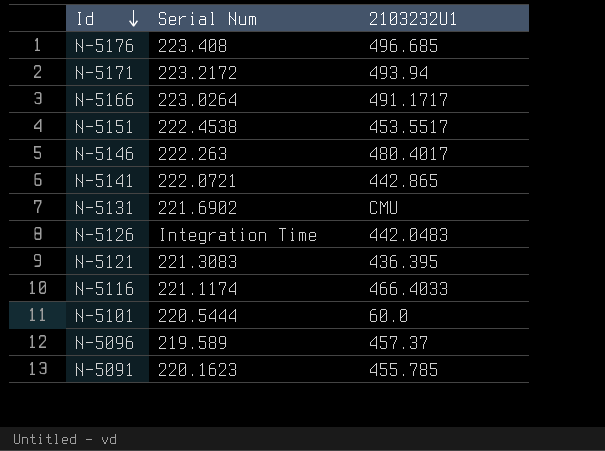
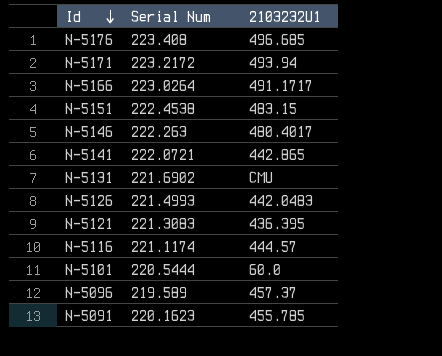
N-5151 | 2103232U1: 453.5517 -> 483.15
N-5126 | Serial Num: Integration Time -> 221.4993
N-5116 | 2103232U1: 466.4033 -> 444.57

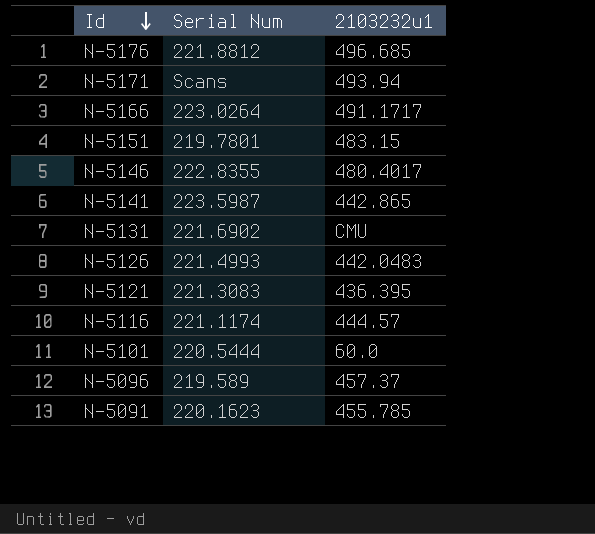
column name: 2103232U1 -> 2103232u1
N-5176 | Serial Num: 223.408 -> 221.8812
N-5171 | Serial Num: 223.2172 -> Scans
N-5151 | Serial Num: 222.4538 -> 219.7801
N-5146 | Serial Num: 222.263 -> 222.8355
N-5141 | Serial Num: 222.0721 -> 223.5987

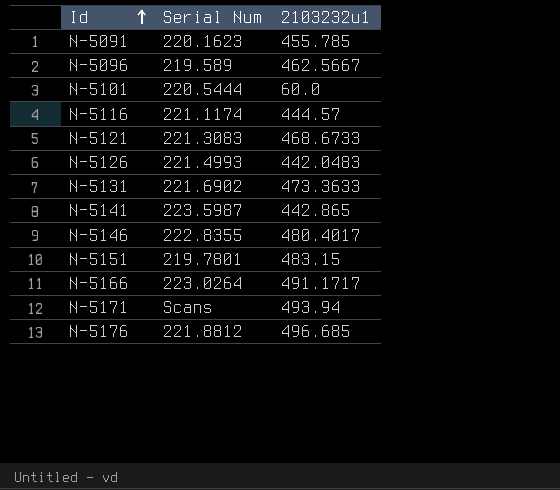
row order: Id descending -> Id ascending
N-5096 | 2103232u1: 457.37 -> 462.5667
N-5121 | 2103232u1: 436.395 -> 468.6733
N-5131 | 2103232u1: CMU -> 473.3633

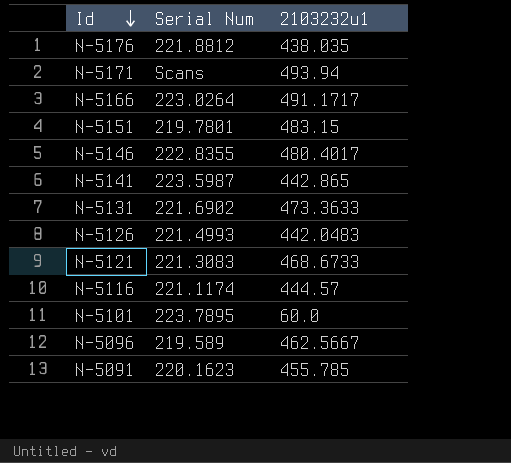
row order: Id ascending -> Id descending
N-5176 | 2103232u1: 496.685 -> 438.035
N-5101 | Serial Num: 220.5444 -> 223.7895

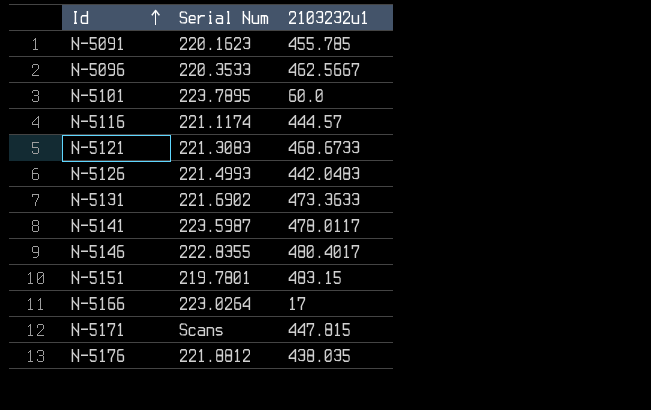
row order: Id descending -> Id ascending
N-5096 | Serial Num: 219.589 -> 220.3533
N-5141 | 2103232u1: 442.865 -> 478.0117
N-5166 | 2103232u1: 491.1717 -> 17
N-5171 | 2103232u1: 493.94 -> 447.815

